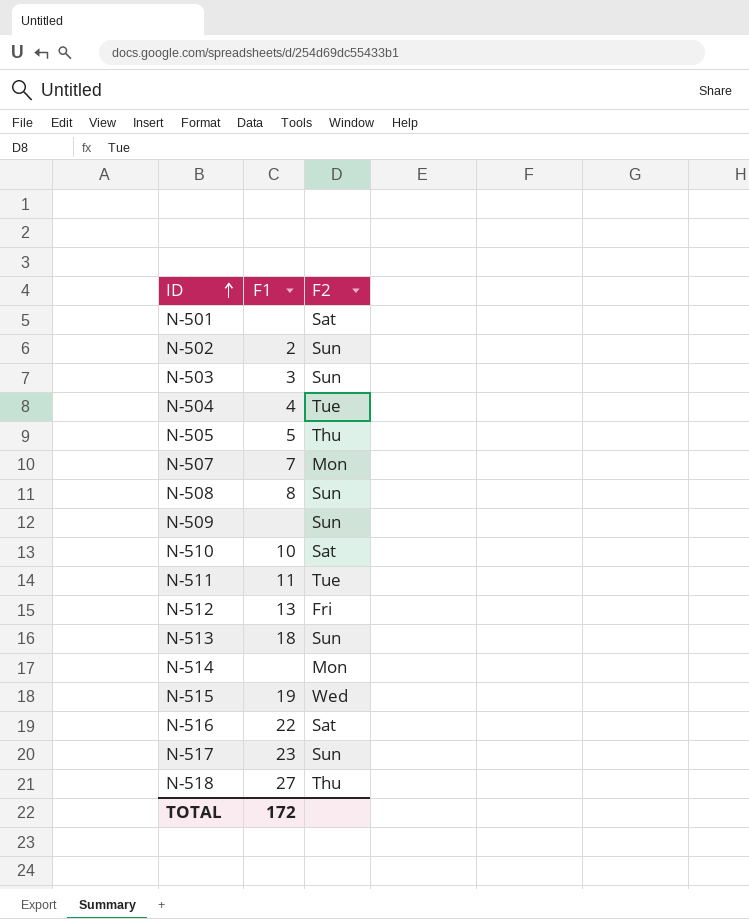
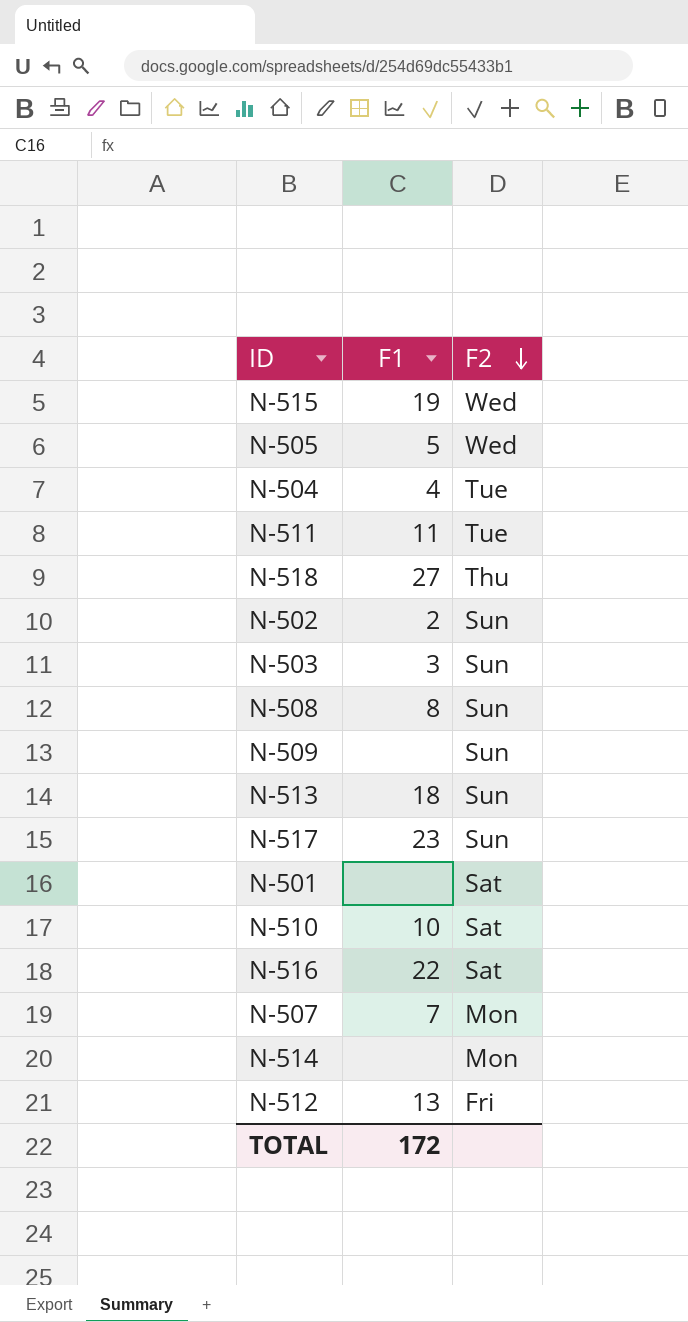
row order: ID ascending -> F2 descending
N-505 | F2: Thu -> Wed

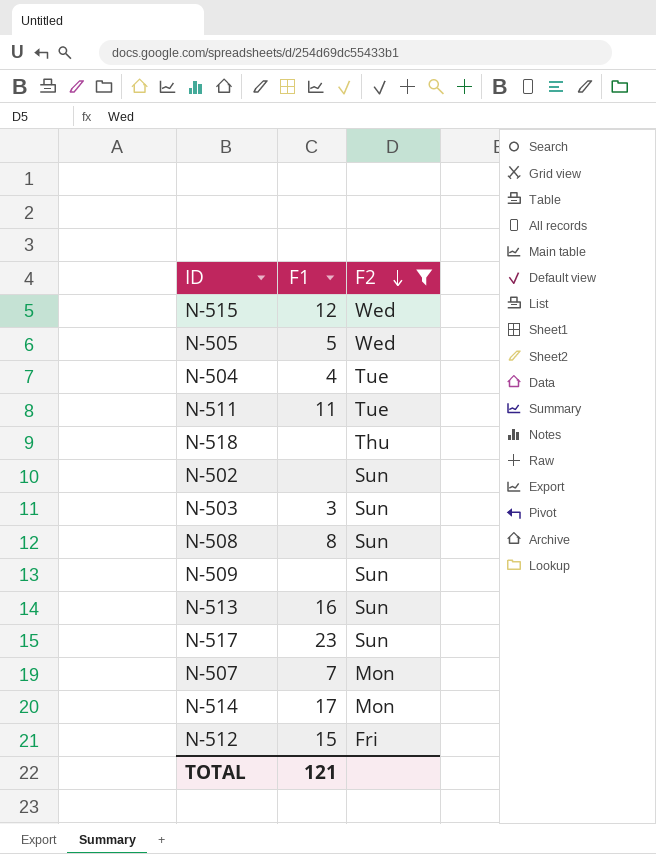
filter: none -> F2 != Sat
N-515 | F1: 19 -> 12
N-518 | F1: 27 -> none
N-502 | F1: 2 -> none
N-513 | F1: 18 -> 16
N-514 | F1: none -> 17
N-512 | F1: 13 -> 15
TOTAL | F1: 172 -> 121

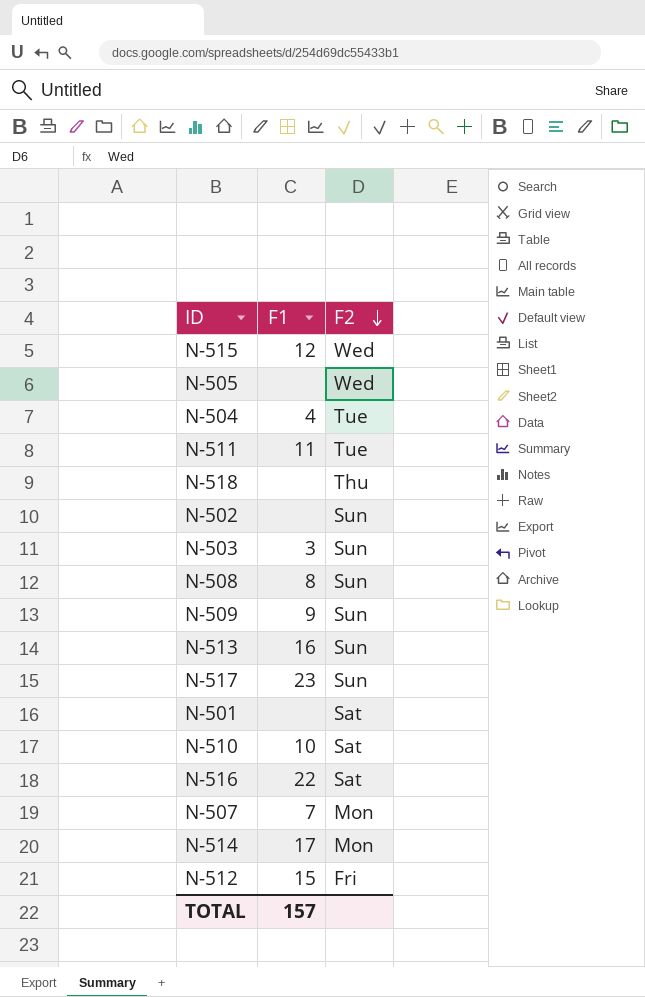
filter: F2 != Sat -> none
N-505 | F1: 5 -> none
N-509 | F1: none -> 9
TOTAL | F1: 121 -> 157

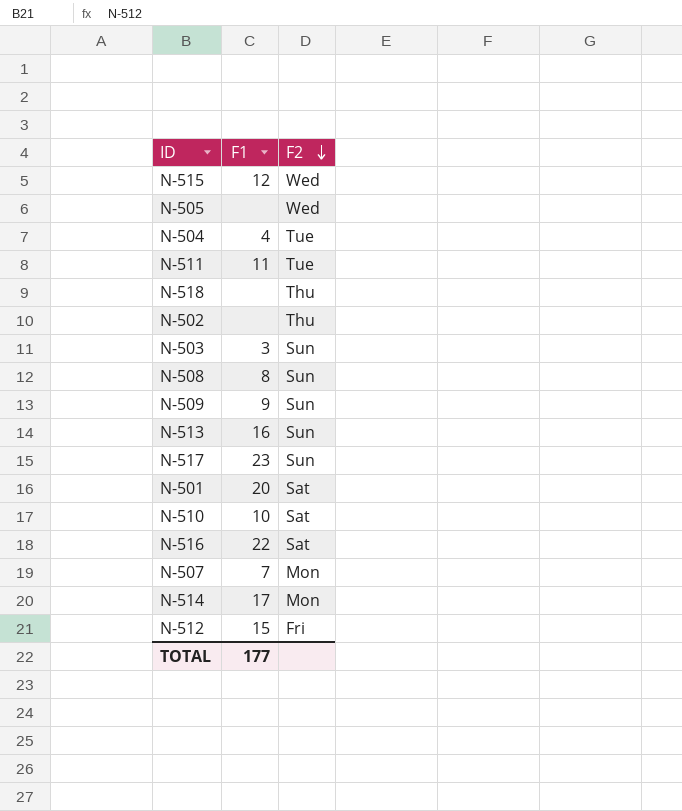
N-502 | F2: Sun -> Thu
N-501 | F1: none -> 20
TOTAL | F1: 157 -> 177

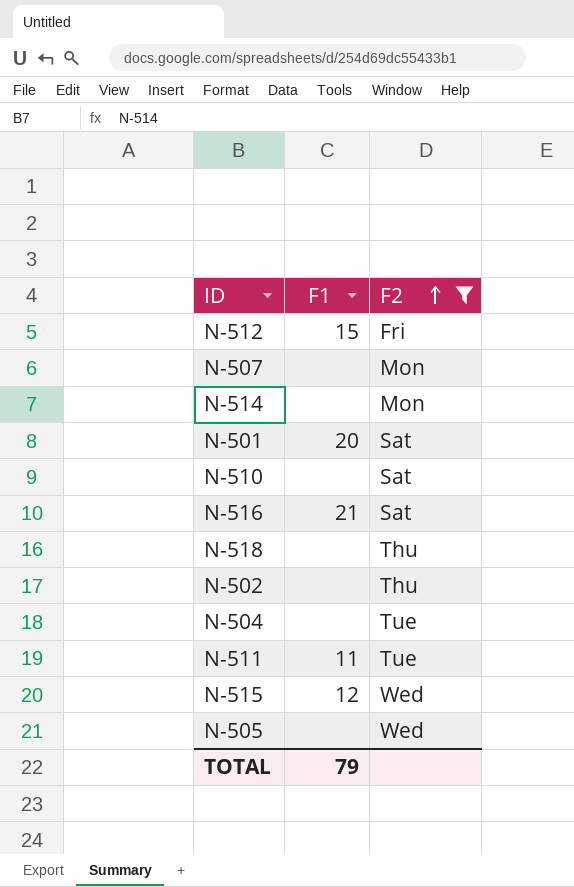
filter: none -> F2 != Sun
row order: F2 descending -> F2 ascending
N-507 | F1: 7 -> none
N-514 | F1: 17 -> none
N-510 | F1: 10 -> none
N-516 | F1: 22 -> 21
N-504 | F1: 4 -> none
TOTAL | F1: 177 -> 79

